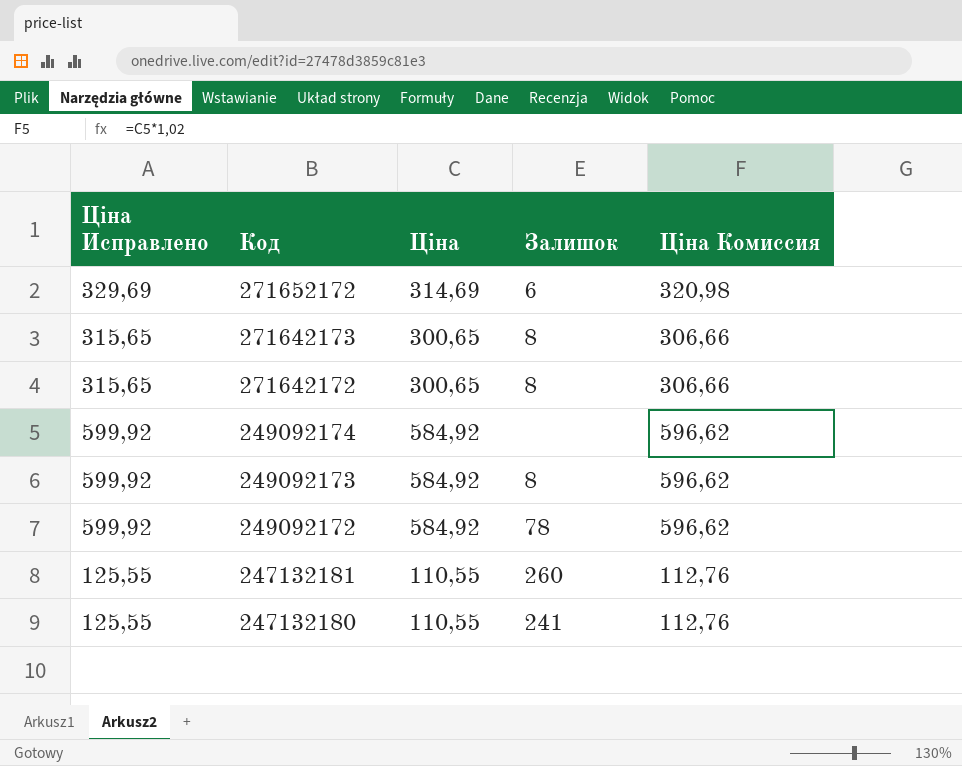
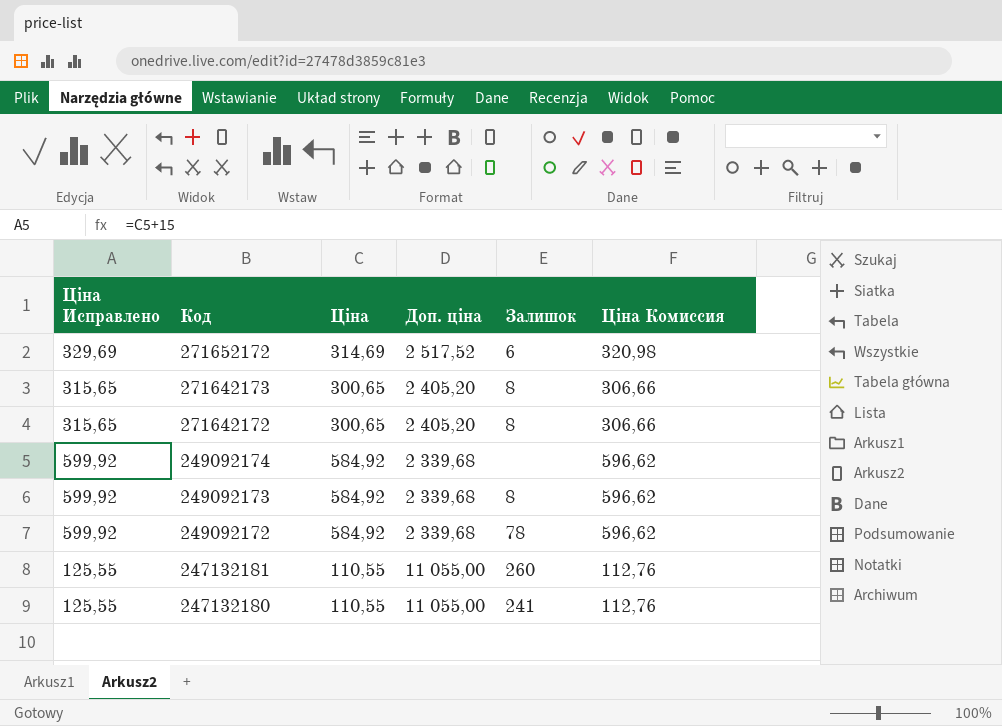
column Доп. ціна | position: none -> 4

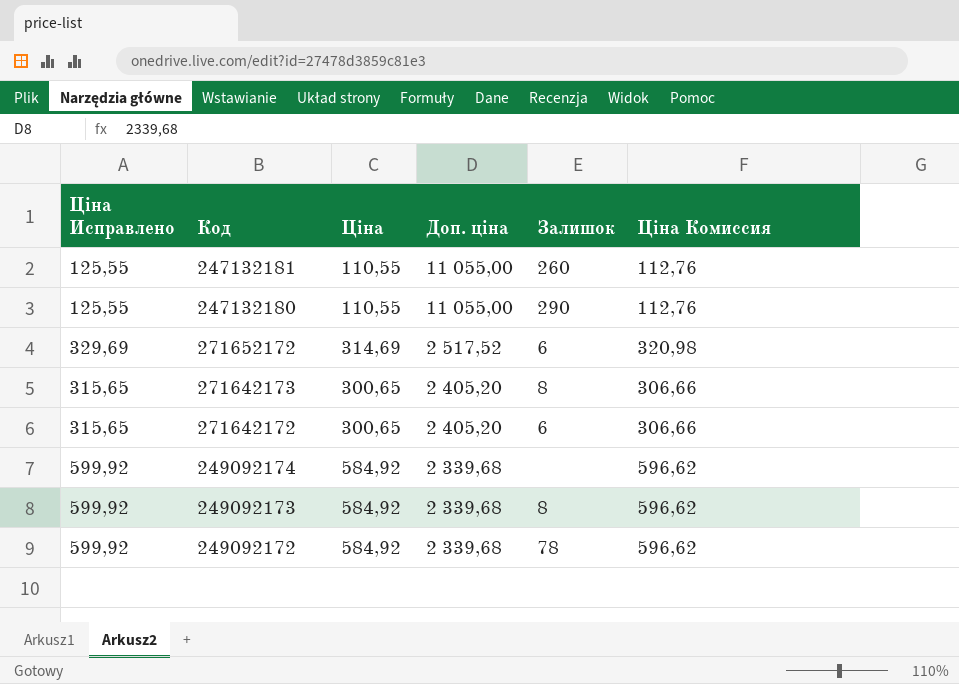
row order: Код descending -> Доп. ціна descending
247132180 | Залишок: 241 -> 290
271642172 | Залишок: 8 -> 6

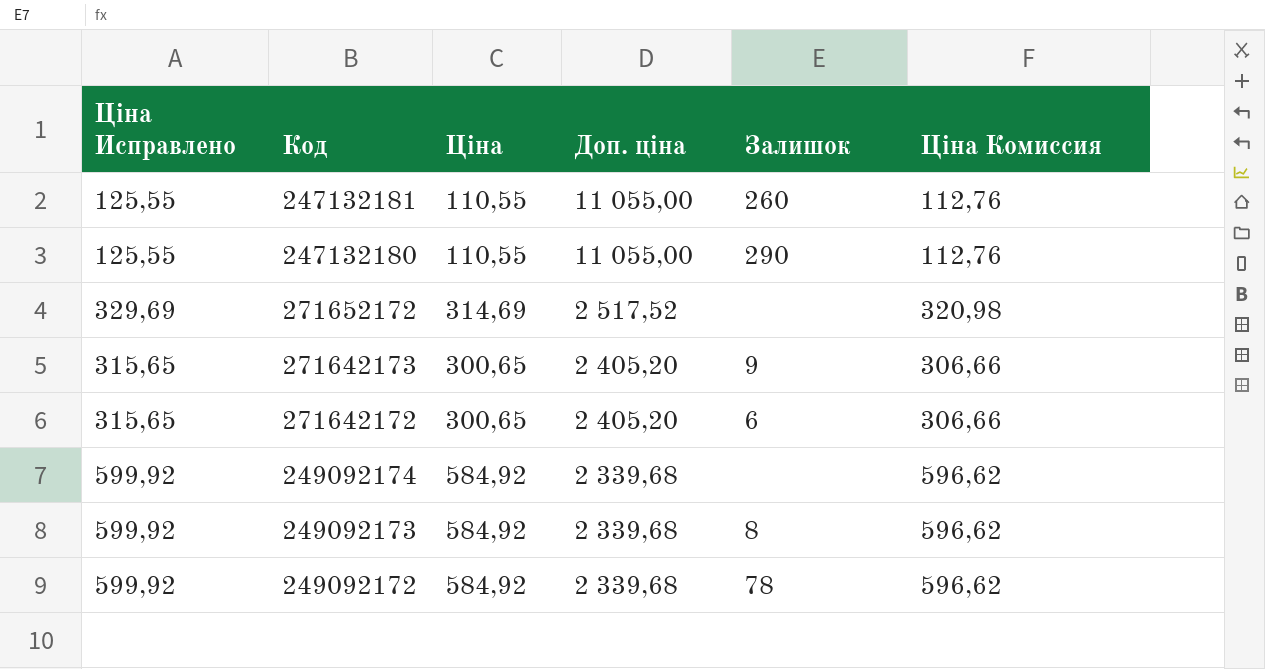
271652172 | Залишок: 6 -> none
271642173 | Залишок: 8 -> 9

